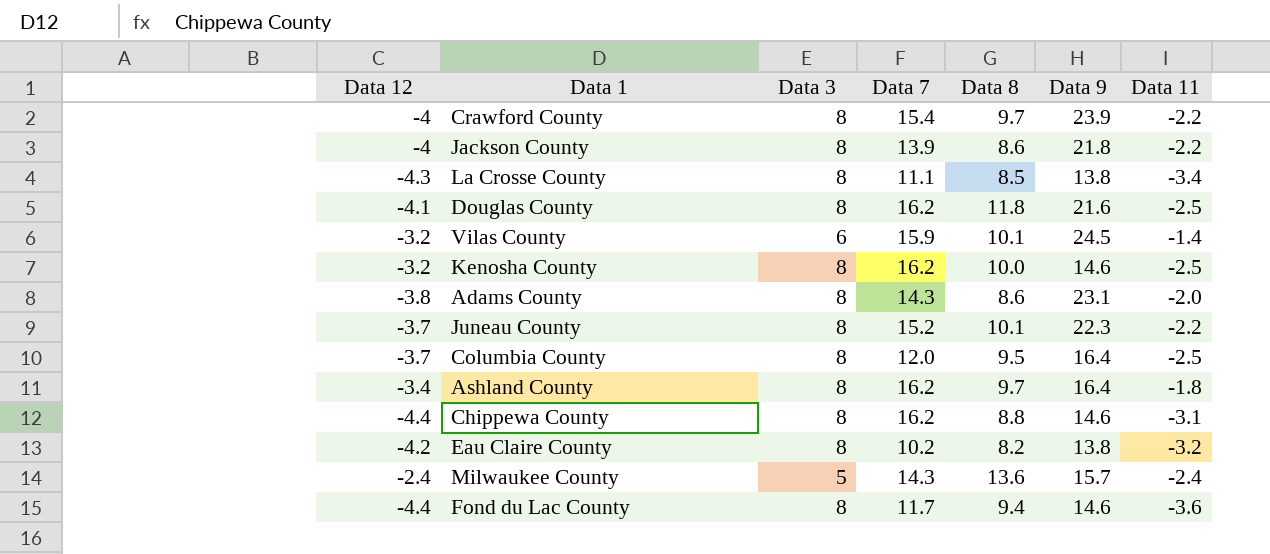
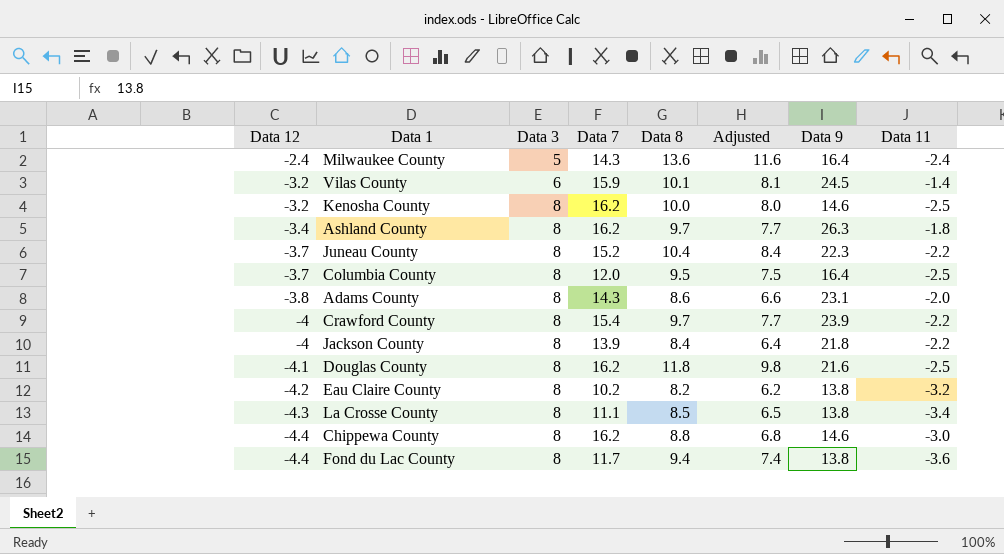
row order: none -> Data 12 descending
column Adjusted | formula: none -> [Data 8] - 2
Milwaukee County | Data 9: 15.7 -> 16.4
Ashland County | Data 9: 16.4 -> 26.3
Juneau County | Data 8: 10.1 -> 10.4
Jackson County | Data 8: 8.6 -> 8.4
Chippewa County | Data 11: -3.1 -> -3.0
Fond du Lac County | Data 9: 14.6 -> 13.8

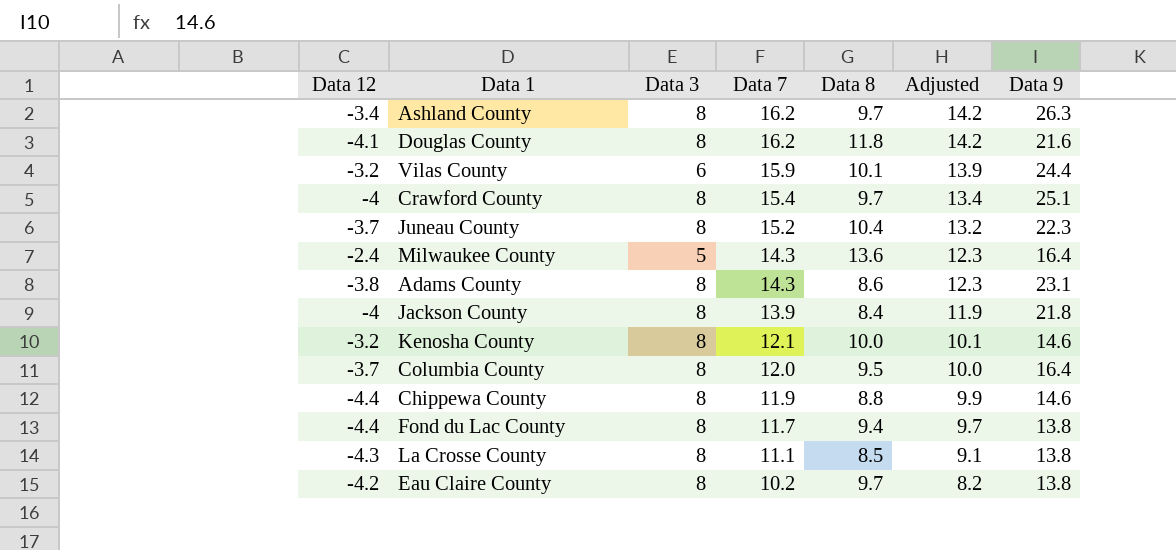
row order: Data 12 descending -> Data 7 descending
column Data 11 | position: 8 -> none
column Adjusted | formula: [Data 8] - 2 -> [Data 7] - 2
Vilas County | Data 9: 24.5 -> 24.4
Crawford County | Data 9: 23.9 -> 25.1
Kenosha County | Data 7: 16.2 -> 12.1
Chippewa County | Data 7: 16.2 -> 11.9
Eau Claire County | Data 8: 8.2 -> 9.7

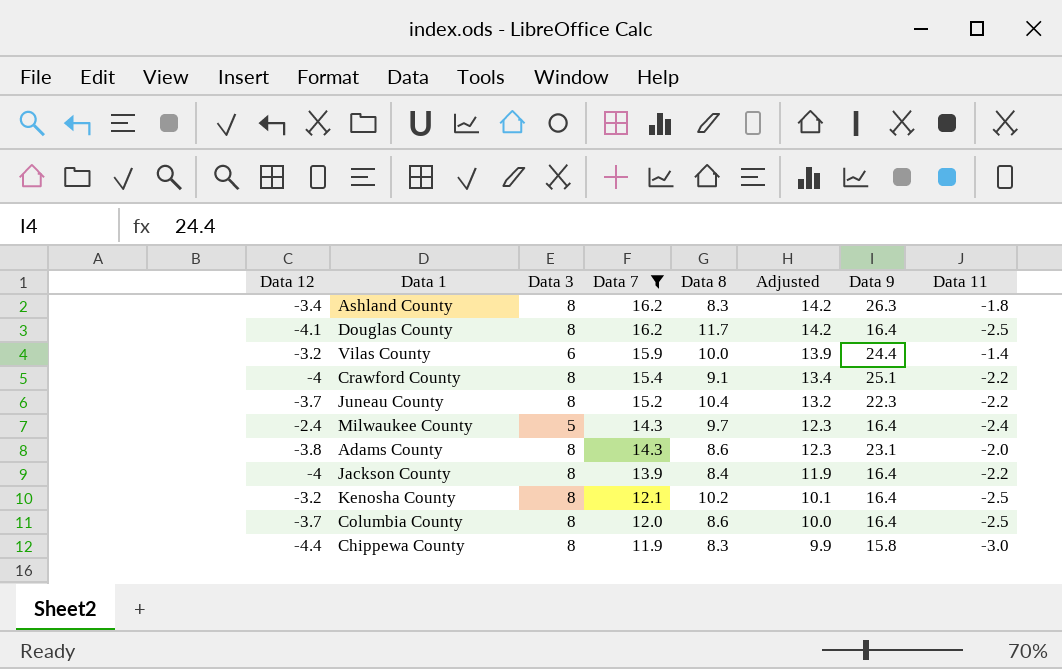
filter: none -> Data 7 >= 11.9
column Data 11 | position: none -> 8
Ashland County | Data 8: 9.7 -> 8.3
Douglas County | Data 8: 11.8 -> 11.7
Douglas County | Data 9: 21.6 -> 16.4
Vilas County | Data 8: 10.1 -> 10.0
Crawford County | Data 8: 9.7 -> 9.1
Milwaukee County | Data 8: 13.6 -> 9.7
Jackson County | Data 9: 21.8 -> 16.4
Kenosha County | Data 8: 10.0 -> 10.2
Kenosha County | Data 9: 14.6 -> 16.4
Columbia County | Data 8: 9.5 -> 8.6
Chippewa County | Data 8: 8.8 -> 8.3
Chippewa County | Data 9: 14.6 -> 15.8

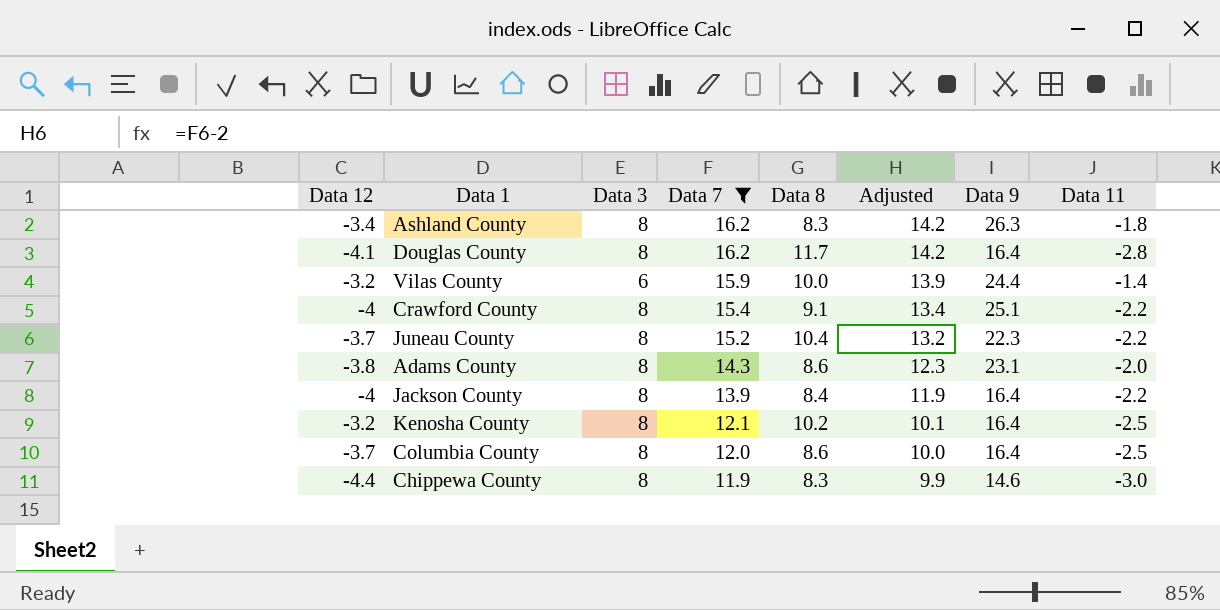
row Milwaukee County: -2.4 | 5 | 14.3 | 9.7 | 12.3 | 16.4 | -2.4 -> none
Douglas County | Data 11: -2.5 -> -2.8
Chippewa County | Data 9: 15.8 -> 14.6

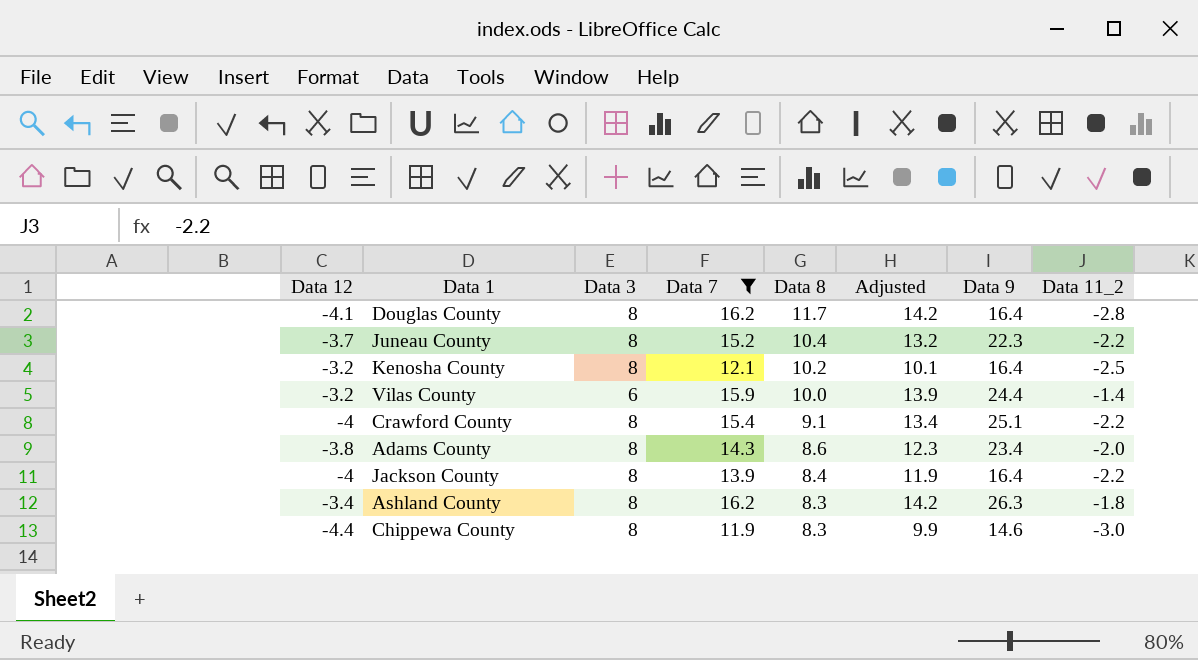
row order: Data 7 descending -> Data 8 descending
column name: Data 11 -> Data 11_2
row Columbia County: -3.7 | 8 | 12.0 | 8.6 | 10.0 | 16.4 | -2.5 -> none
Adams County | Data 9: 23.1 -> 23.4

